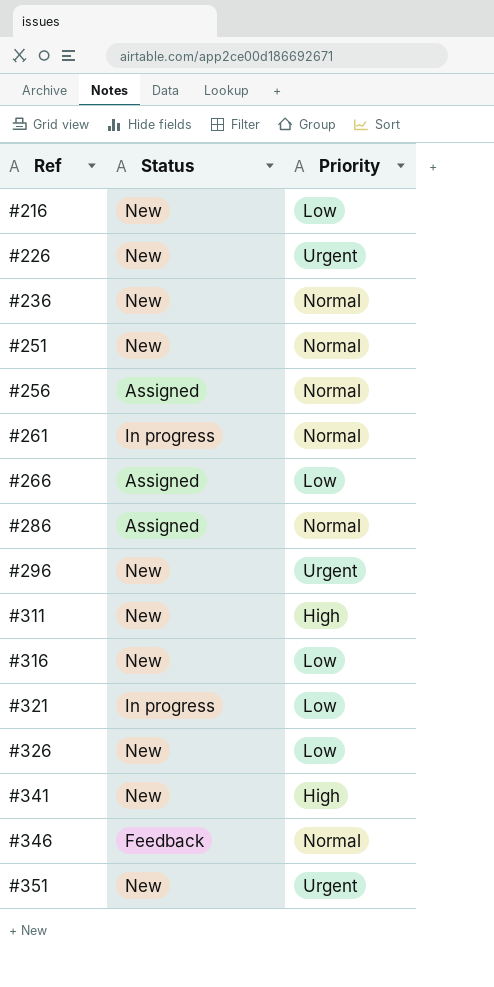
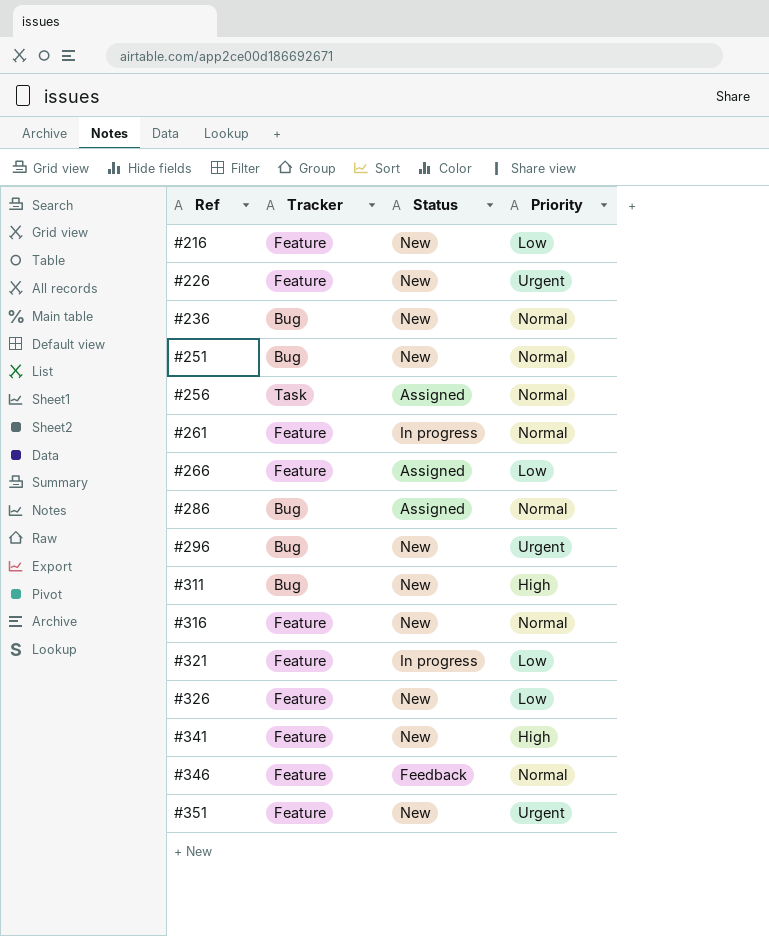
column Tracker | position: none -> 2
#316 | Priority: Low -> Normal

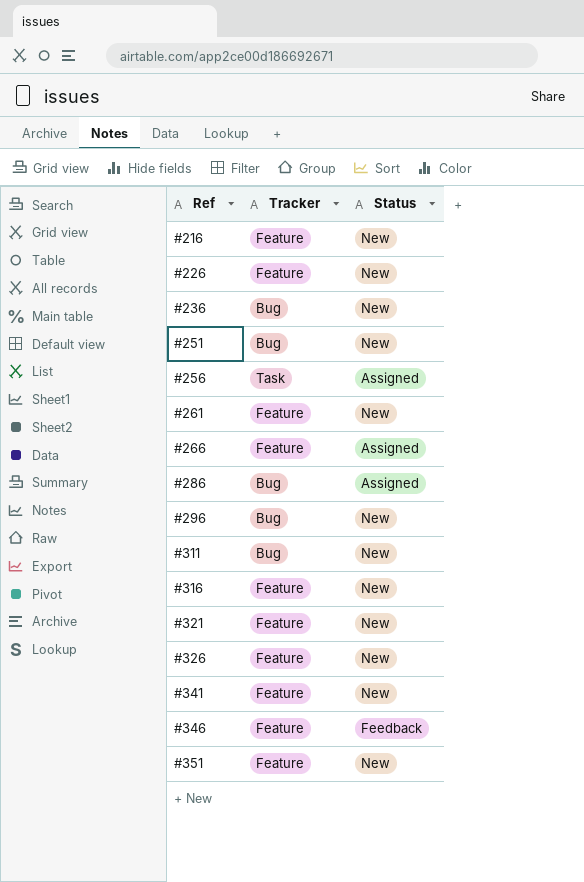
column Priority | position: 4 -> none
#261 | Status: In progress -> New
#321 | Status: In progress -> New

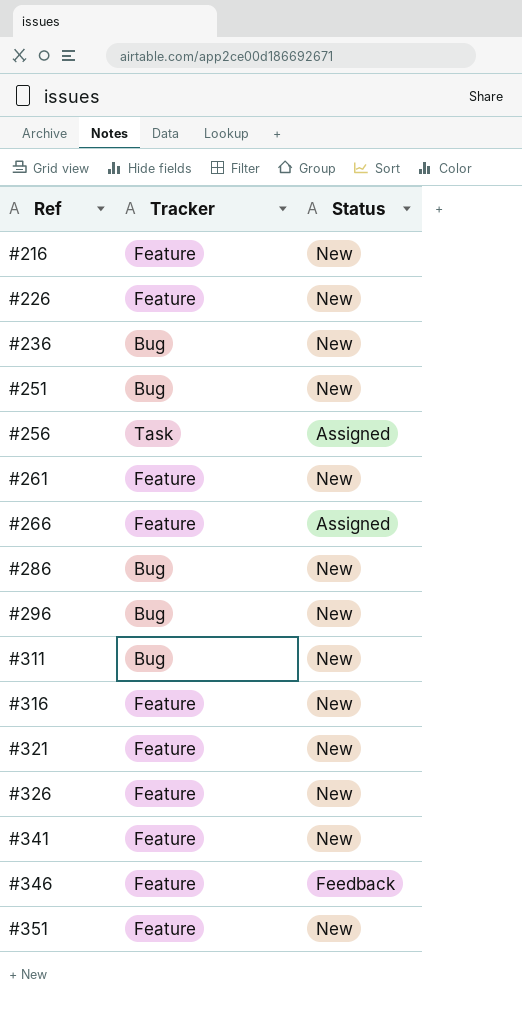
#286 | Status: Assigned -> New

